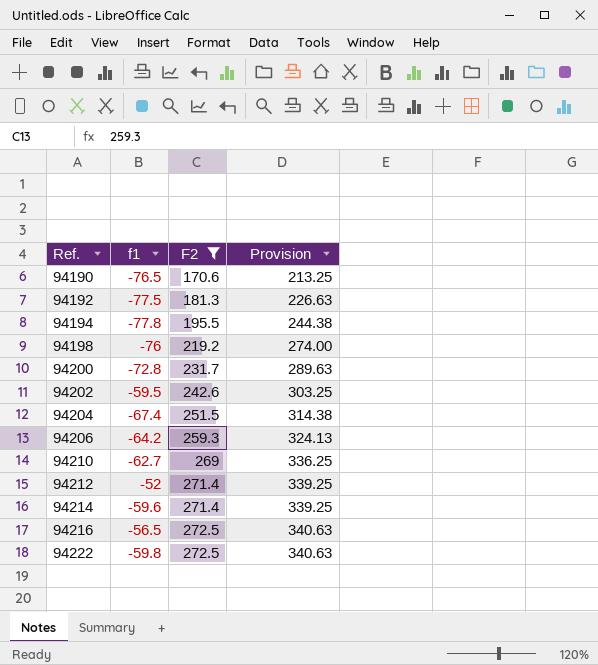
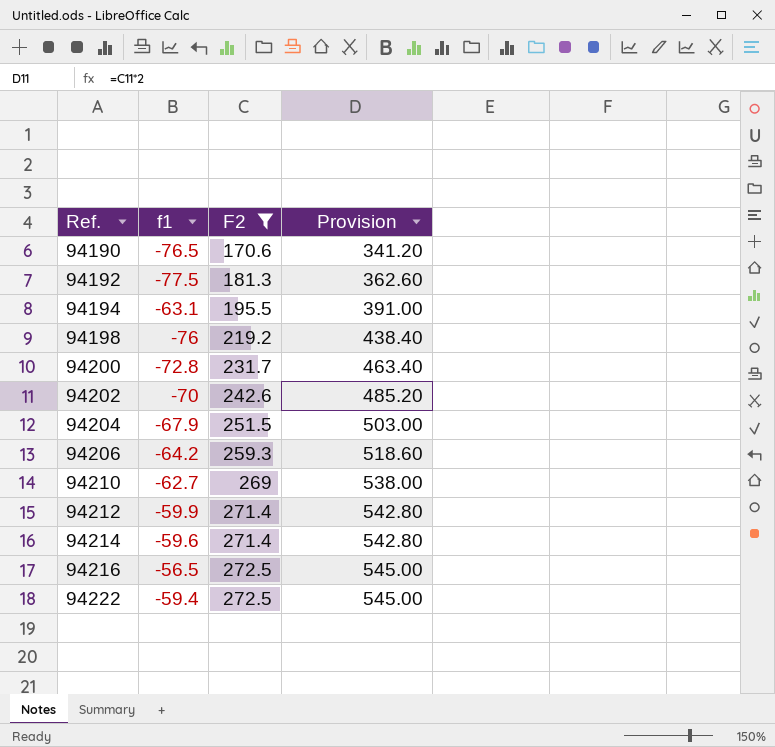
column Provision | formula: [F2] * 1.25 -> [F2] * 2
94194 | f1: -77.8 -> -63.1
94202 | f1: -59.5 -> -70
94204 | f1: -67.4 -> -67.9
94212 | f1: -52 -> -59.9
94222 | f1: -59.8 -> -59.4

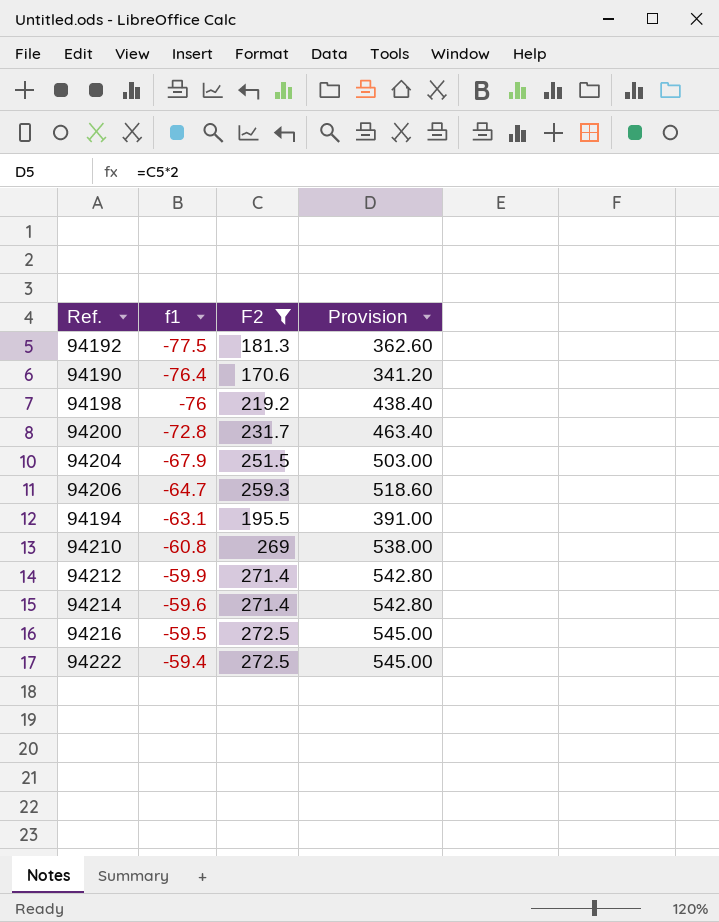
row order: Ref. ascending -> f1 ascending
row 94202: -70 | 242.6 | 485.20 -> none
94190 | f1: -76.5 -> -76.4
94206 | f1: -64.2 -> -64.7
94210 | f1: -62.7 -> -60.8
94216 | f1: -56.5 -> -59.5

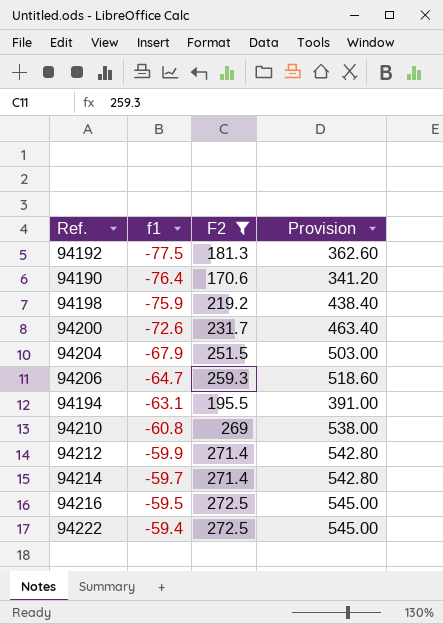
94198 | f1: -76 -> -75.9
94200 | f1: -72.8 -> -72.6
94214 | f1: -59.6 -> -59.7

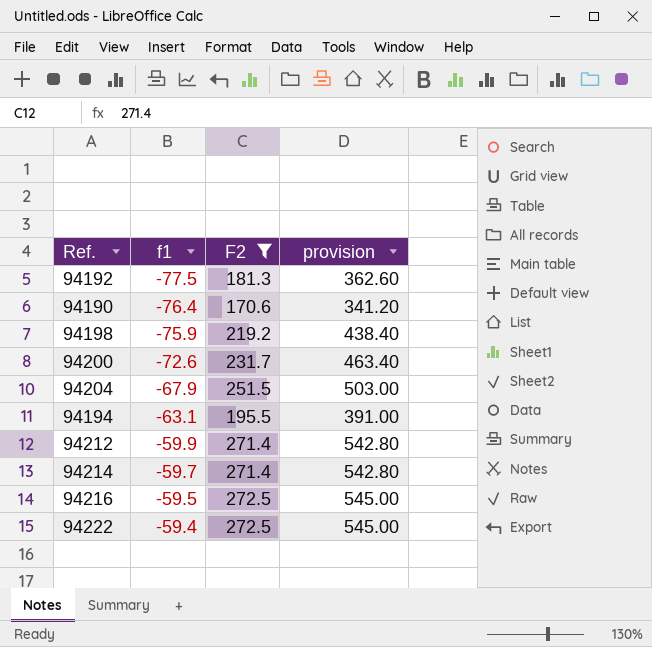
column name: Provision -> provision
row 94206: -64.7 | 259.3 | 518.60 -> none
row 94210: -60.8 | 269 | 538.00 -> none

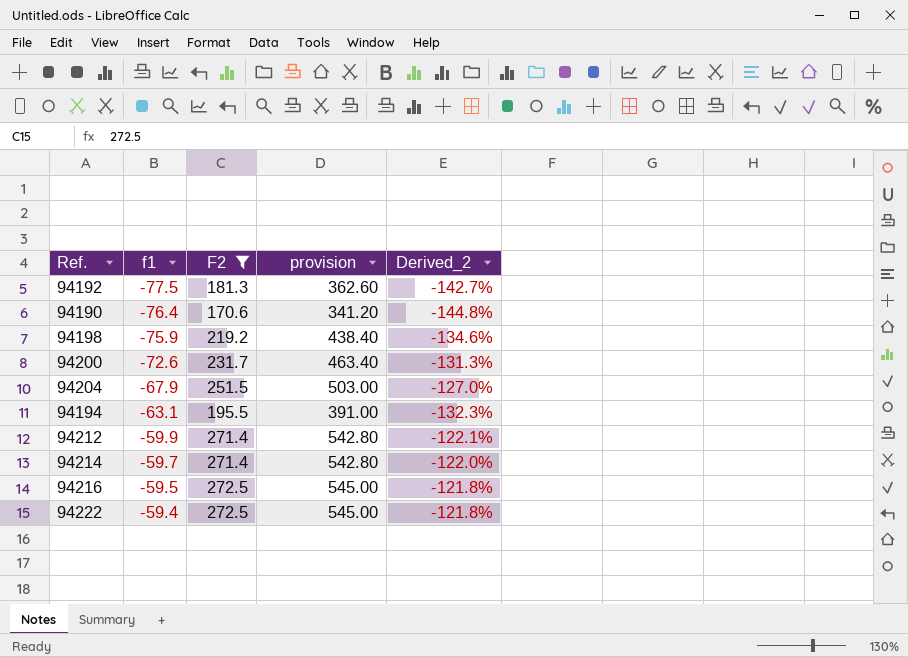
column Derived_2 | formula: none -> ([f1] - [F2]) / [F2]

